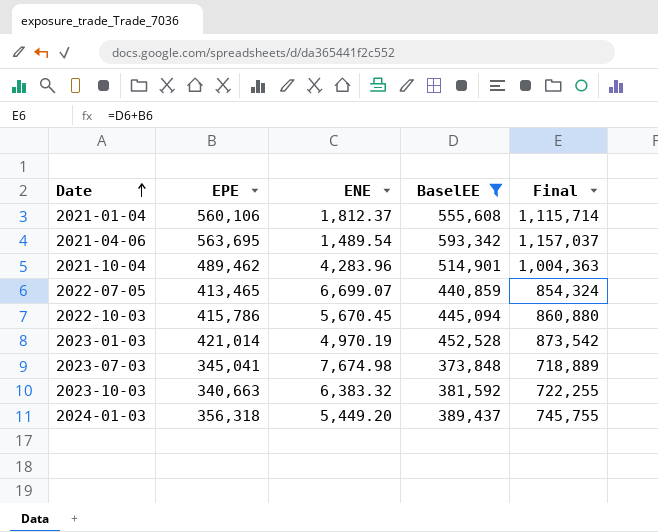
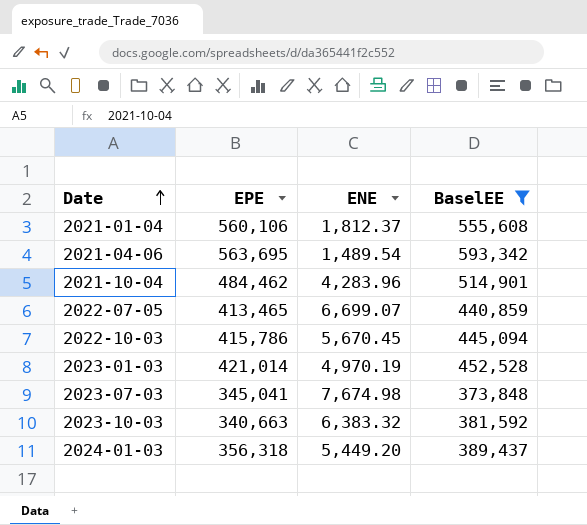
column Final | formula: [EPE] + [BaselEE] -> none
2021-10-04 | EPE: 489,462 -> 484,462

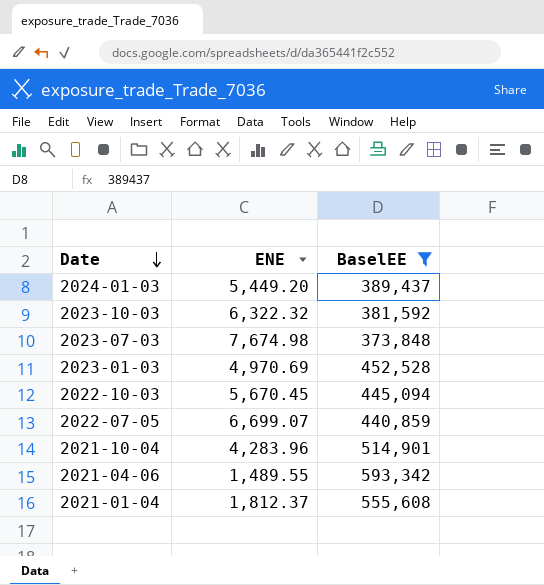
row order: Date ascending -> Date descending
column EPE | position: 2 -> none
2023-10-03 | ENE: 6,383.32 -> 6,322.32
2023-01-03 | ENE: 4,970.19 -> 4,970.69
2021-04-06 | ENE: 1,489.54 -> 1,489.55

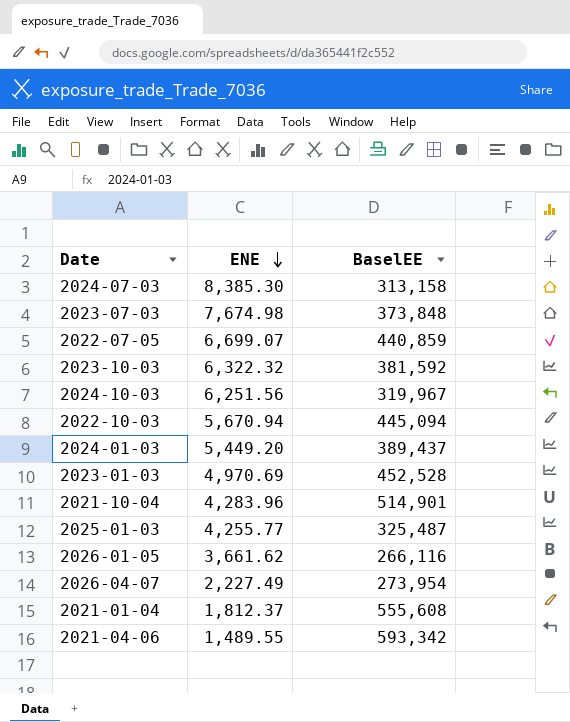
filter: BaselEE >= 373,848 -> none
row order: Date descending -> ENE descending
2022-10-03 | ENE: 5,670.45 -> 5,670.94

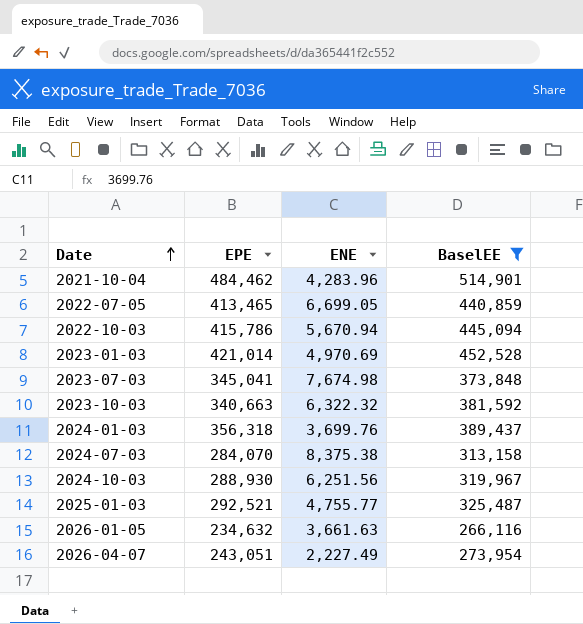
filter: none -> BaselEE <= 514,901
row order: ENE descending -> Date ascending
column EPE | position: none -> 2
2022-07-05 | ENE: 6,699.07 -> 6,699.05
2024-01-03 | ENE: 5,449.20 -> 3,699.76
2024-07-03 | ENE: 8,385.30 -> 8,375.38
2025-01-03 | ENE: 4,255.77 -> 4,755.77
2026-01-05 | ENE: 3,661.62 -> 3,661.63

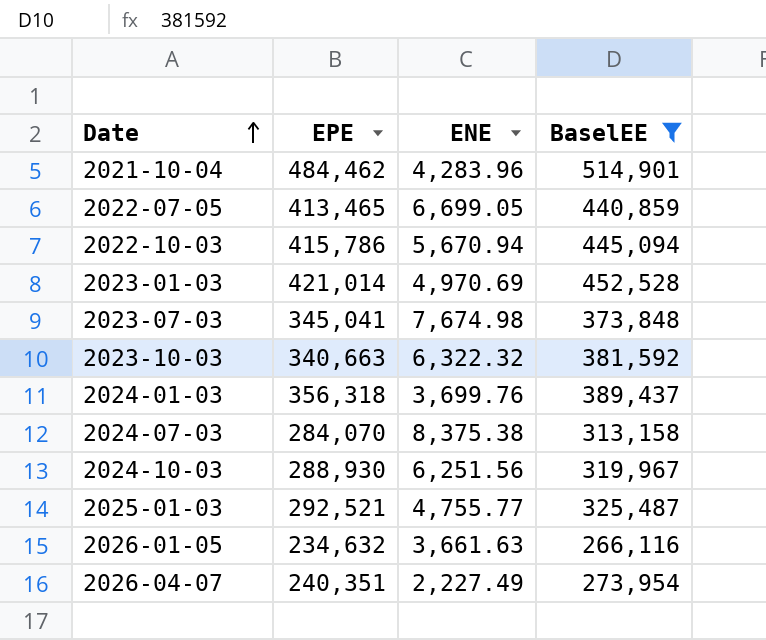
2026-04-07 | EPE: 243,051 -> 240,351

